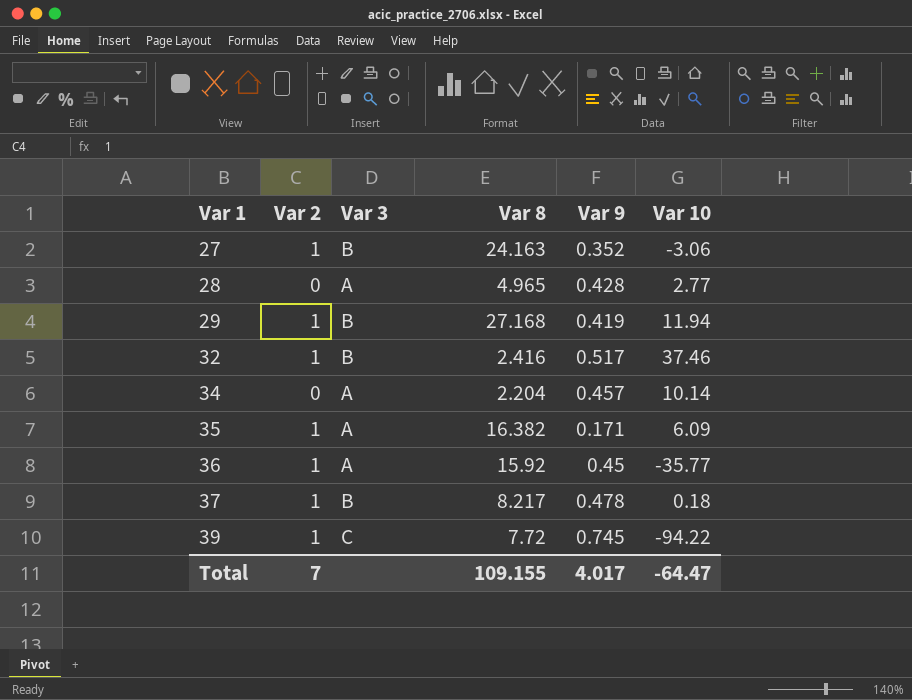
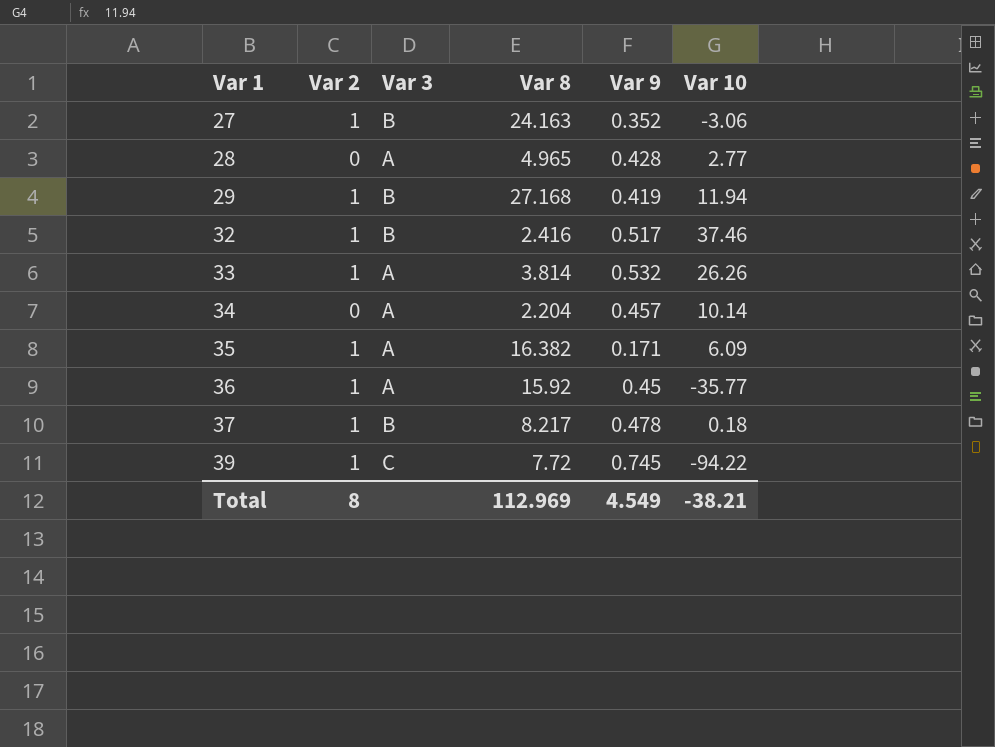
row 33: none -> 1 | A | 3.814 | 0.532 | 26.26
Total | Var 2: 7 -> 8
Total | Var 8: 109.155 -> 112.969
Total | Var 9: 4.017 -> 4.549
Total | Var 10: -64.47 -> -38.21

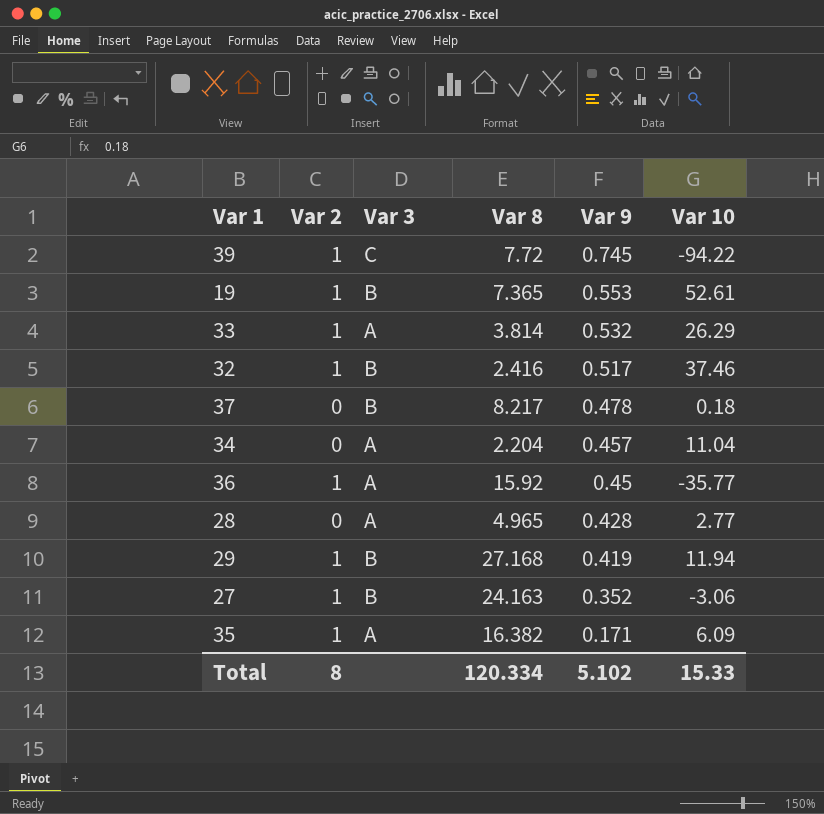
row order: Var 1 ascending -> Var 9 descending
row 19: none -> 1 | B | 7.365 | 0.553 | 52.61
33 | Var 10: 26.26 -> 26.29
37 | Var 2: 1 -> 0
34 | Var 10: 10.14 -> 11.04
Total | Var 8: 112.969 -> 120.334
Total | Var 9: 4.549 -> 5.102
Total | Var 10: -38.21 -> 15.33

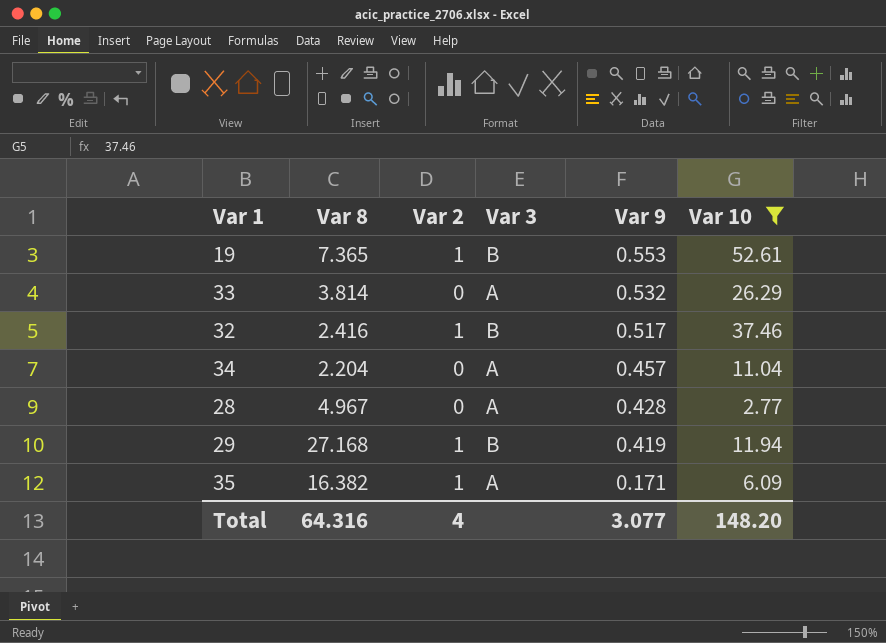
filter: none -> Var 10 >= 2.77
column Var 8 | position: 4 -> 2
33 | Var 2: 1 -> 0
28 | Var 8: 4.965 -> 4.967
Total | Var 8: 120.334 -> 64.316
Total | Var 2: 8 -> 4
Total | Var 9: 5.102 -> 3.077
Total | Var 10: 15.33 -> 148.20

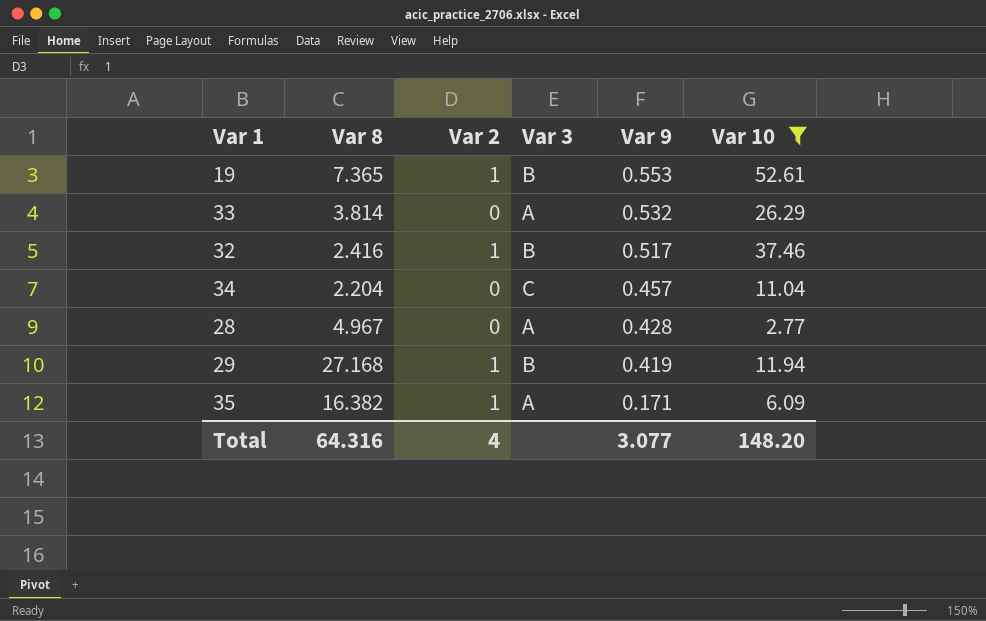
34 | Var 3: A -> C

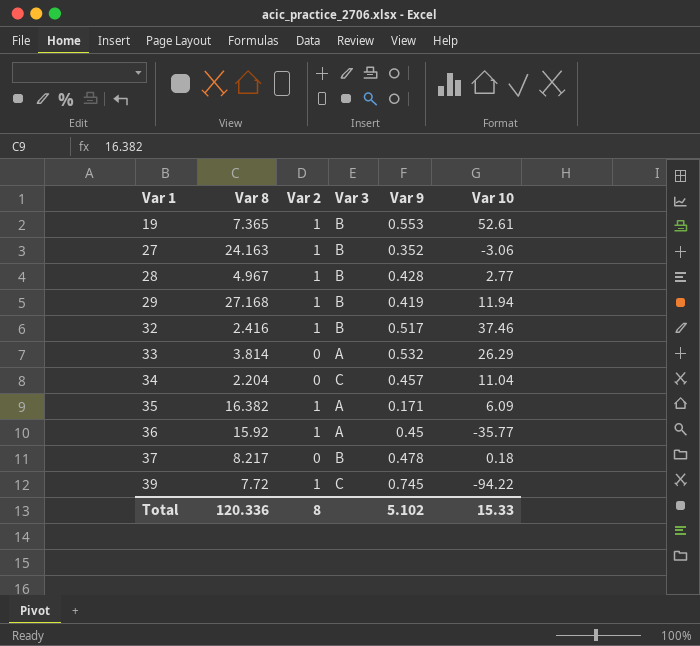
filter: Var 10 >= 2.77 -> none
row order: Var 9 descending -> Var 1 ascending
28 | Var 2: 0 -> 1
28 | Var 3: A -> B
Total | Var 8: 64.316 -> 120.336
Total | Var 2: 4 -> 8
Total | Var 9: 3.077 -> 5.102
Total | Var 10: 148.20 -> 15.33

